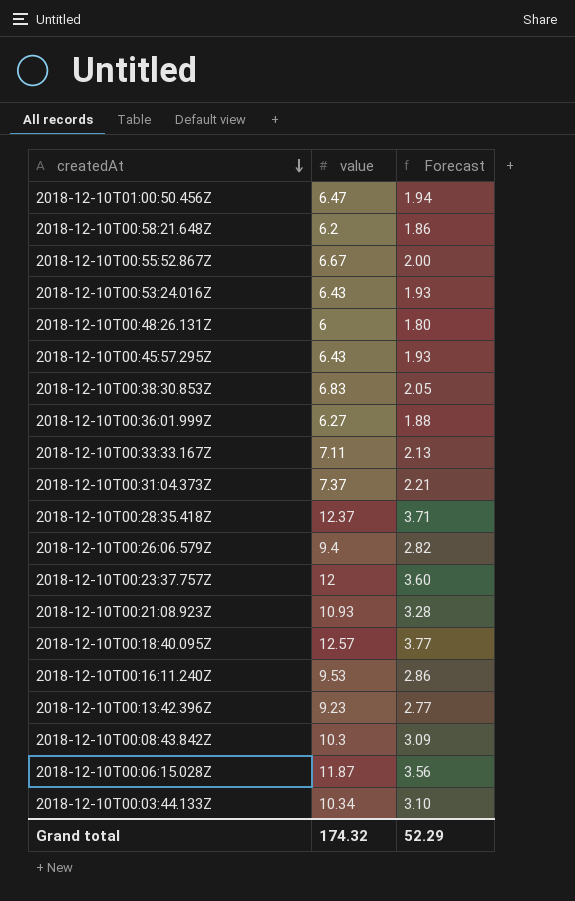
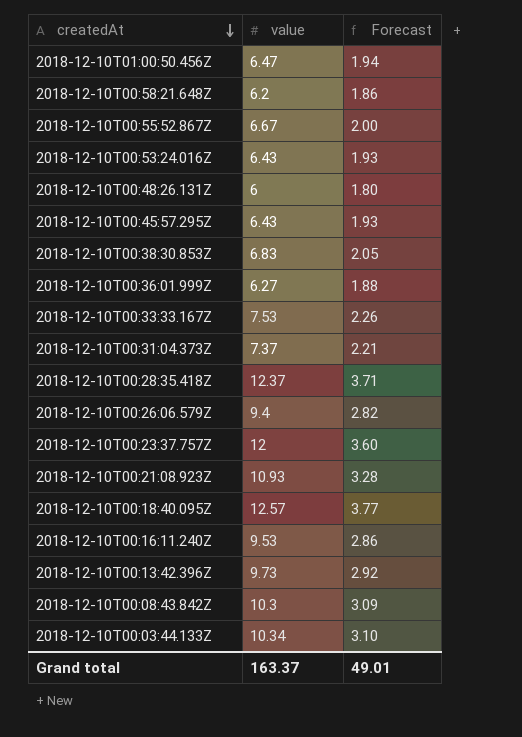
row 2018-12-10T00:06:15.028Z: 11.87 | 3.56 -> none
2018-12-10T00:33:33.167Z | value: 7.11 -> 7.53
2018-12-10T00:33:33.167Z | Forecast: 2.13 -> 2.26
2018-12-10T00:13:42.396Z | value: 9.23 -> 9.73
2018-12-10T00:13:42.396Z | Forecast: 2.77 -> 2.92
Grand total | value: 174.32 -> 163.37
Grand total | Forecast: 52.29 -> 49.01

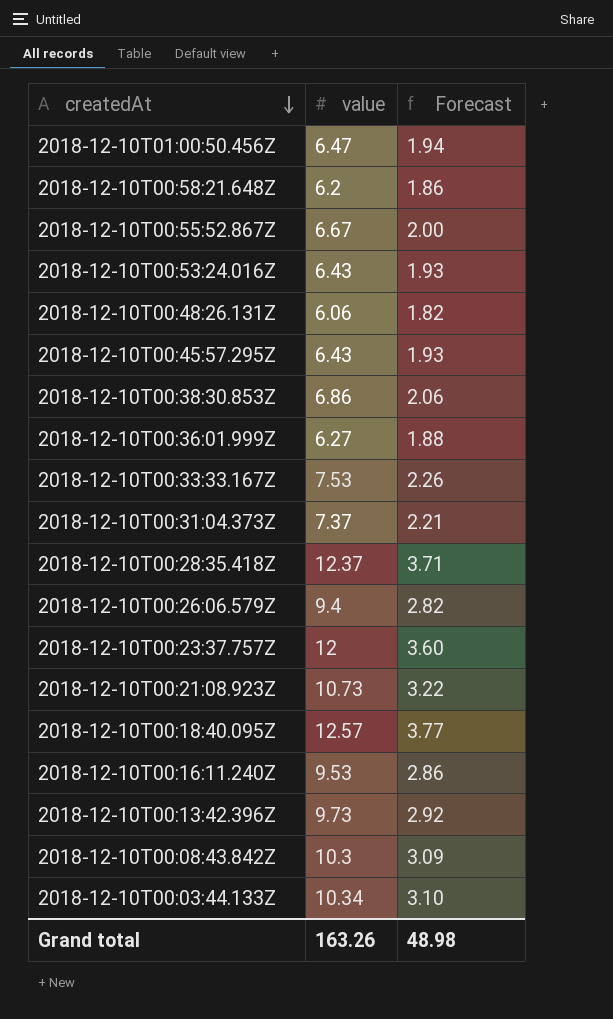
2018-12-10T00:48:26.131Z | value: 6 -> 6.06
2018-12-10T00:48:26.131Z | Forecast: 1.80 -> 1.82
2018-12-10T00:38:30.853Z | value: 6.83 -> 6.86
2018-12-10T00:38:30.853Z | Forecast: 2.05 -> 2.06
2018-12-10T00:21:08.923Z | value: 10.93 -> 10.73
2018-12-10T00:21:08.923Z | Forecast: 3.28 -> 3.22
Grand total | value: 163.37 -> 163.26
Grand total | Forecast: 49.01 -> 48.98

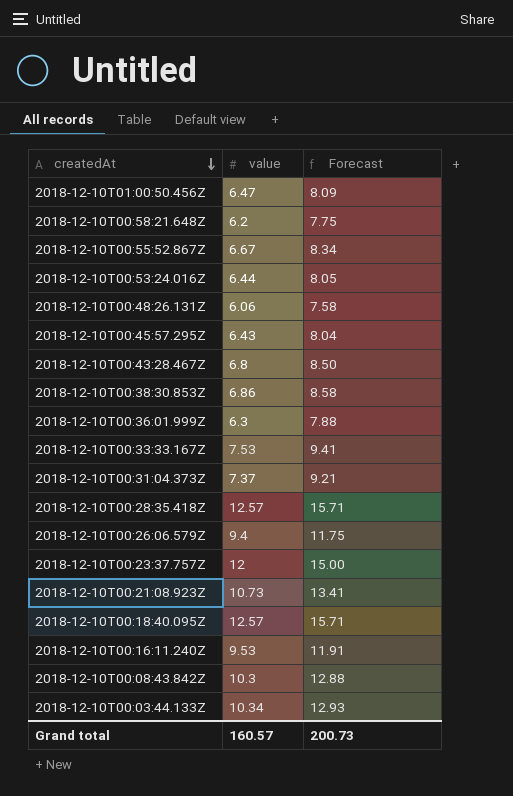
column Forecast | formula: [value] * 0.3 -> [value] * 1.25
row 2018-12-10T00:13:42.396Z: 9.73 | 2.92 -> none
2018-12-10T00:53:24.016Z | value: 6.43 -> 6.44
row 2018-12-10T00:43:28.467Z: none -> 6.8 | 8.50
2018-12-10T00:36:01.999Z | value: 6.27 -> 6.3
2018-12-10T00:28:35.418Z | value: 12.37 -> 12.57
Grand total | value: 163.26 -> 160.57
Grand total | Forecast: 48.98 -> 200.73

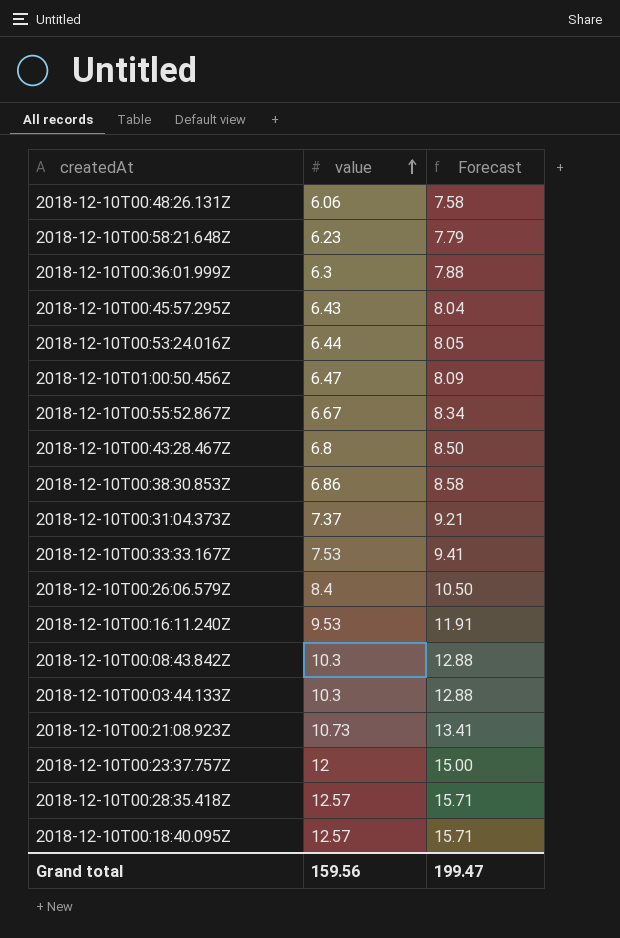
row order: createdAt descending -> value ascending
2018-12-10T00:58:21.648Z | value: 6.2 -> 6.23
2018-12-10T00:58:21.648Z | Forecast: 7.75 -> 7.79
2018-12-10T00:26:06.579Z | value: 9.4 -> 8.4
2018-12-10T00:26:06.579Z | Forecast: 11.75 -> 10.50
2018-12-10T00:03:44.133Z | value: 10.34 -> 10.3
2018-12-10T00:03:44.133Z | Forecast: 12.93 -> 12.88
Grand total | value: 160.57 -> 159.56
Grand total | Forecast: 200.73 -> 199.47

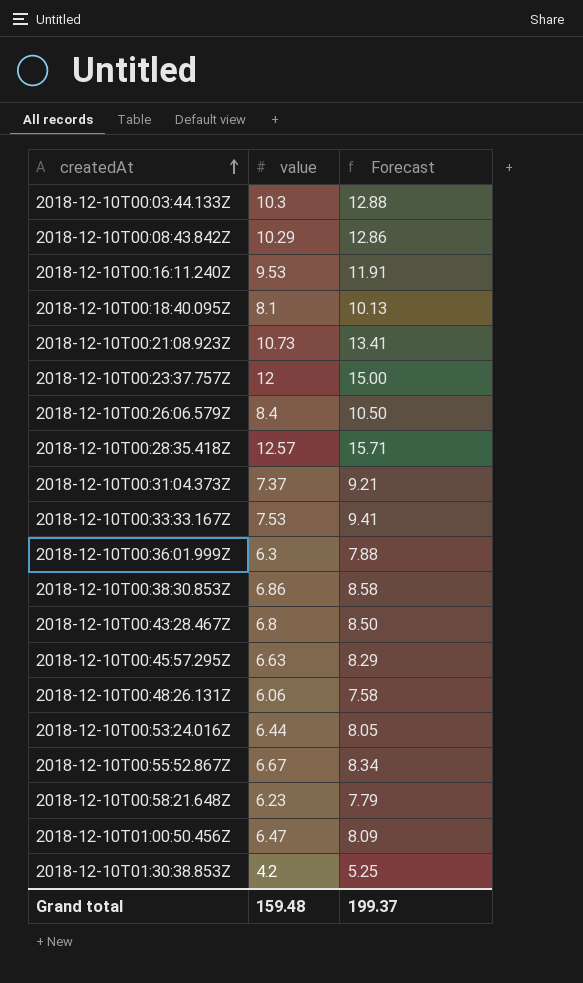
row order: value ascending -> createdAt ascending
2018-12-10T00:08:43.842Z | value: 10.3 -> 10.29
2018-12-10T00:08:43.842Z | Forecast: 12.88 -> 12.86
2018-12-10T00:18:40.095Z | value: 12.57 -> 8.1
2018-12-10T00:18:40.095Z | Forecast: 15.71 -> 10.13
2018-12-10T00:45:57.295Z | value: 6.43 -> 6.63
2018-12-10T00:45:57.295Z | Forecast: 8.04 -> 8.29
row 2018-12-10T01:30:38.853Z: none -> 4.2 | 5.25
Grand total | value: 159.56 -> 159.48
Grand total | Forecast: 199.47 -> 199.37

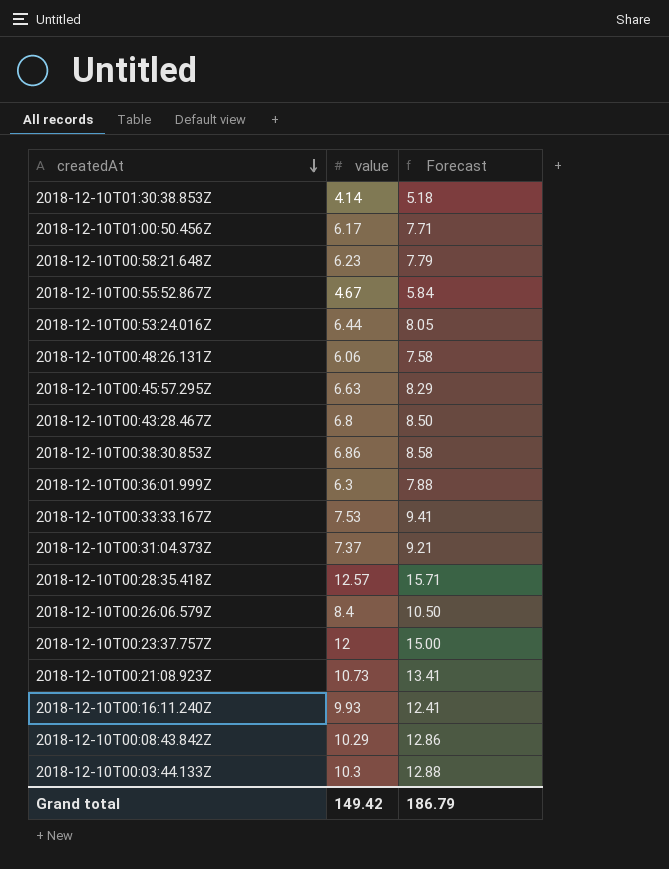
row order: createdAt ascending -> createdAt descending
row 2018-12-10T00:18:40.095Z: 8.1 | 10.13 -> none
2018-12-10T01:30:38.853Z | value: 4.2 -> 4.14
2018-12-10T01:30:38.853Z | Forecast: 5.25 -> 5.18
2018-12-10T01:00:50.456Z | value: 6.47 -> 6.17
2018-12-10T01:00:50.456Z | Forecast: 8.09 -> 7.71
2018-12-10T00:55:52.867Z | value: 6.67 -> 4.67
2018-12-10T00:55:52.867Z | Forecast: 8.34 -> 5.84
2018-12-10T00:16:11.240Z | value: 9.53 -> 9.93
2018-12-10T00:16:11.240Z | Forecast: 11.91 -> 12.41
Grand total | value: 159.48 -> 149.42
Grand total | Forecast: 199.37 -> 186.79

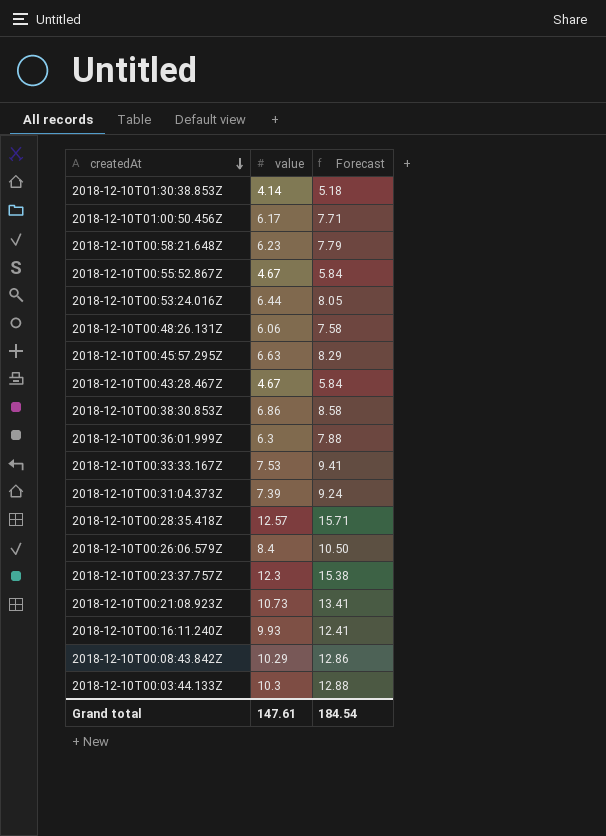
2018-12-10T00:43:28.467Z | value: 6.8 -> 4.67
2018-12-10T00:43:28.467Z | Forecast: 8.50 -> 5.84
2018-12-10T00:31:04.373Z | value: 7.37 -> 7.39
2018-12-10T00:31:04.373Z | Forecast: 9.21 -> 9.24
2018-12-10T00:23:37.757Z | value: 12 -> 12.3
2018-12-10T00:23:37.757Z | Forecast: 15.00 -> 15.38
Grand total | value: 149.42 -> 147.61
Grand total | Forecast: 186.79 -> 184.54

